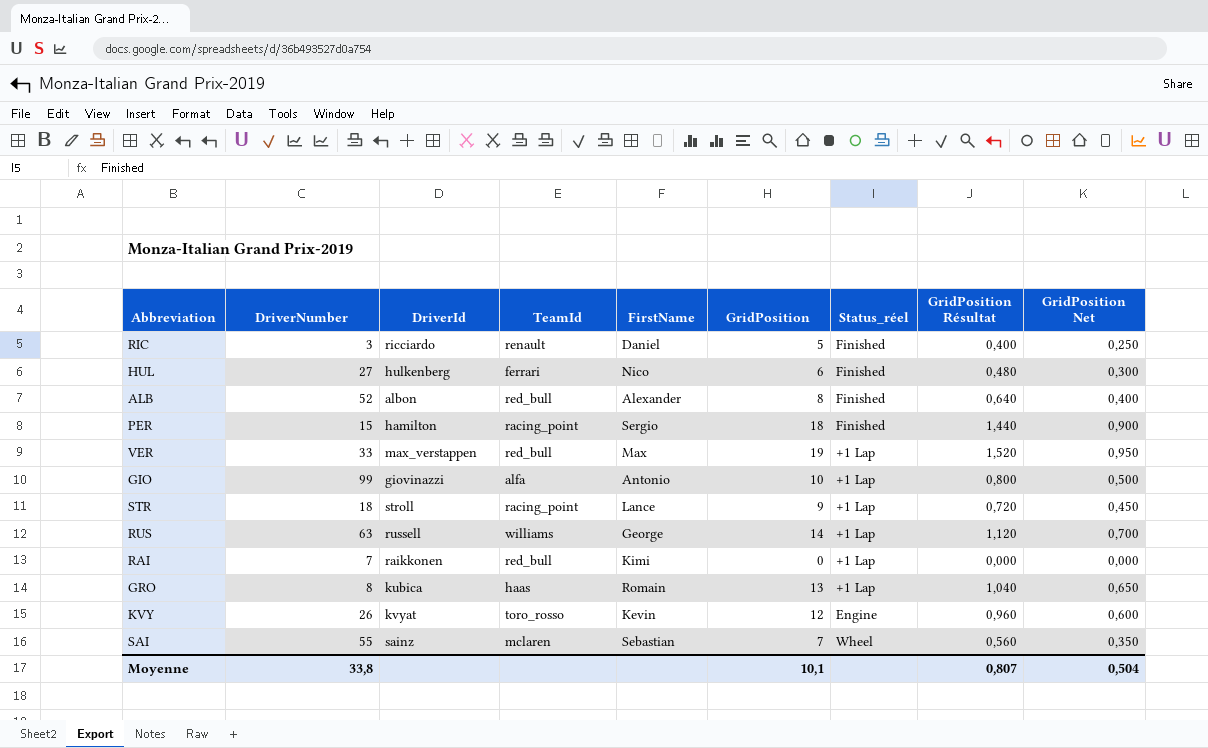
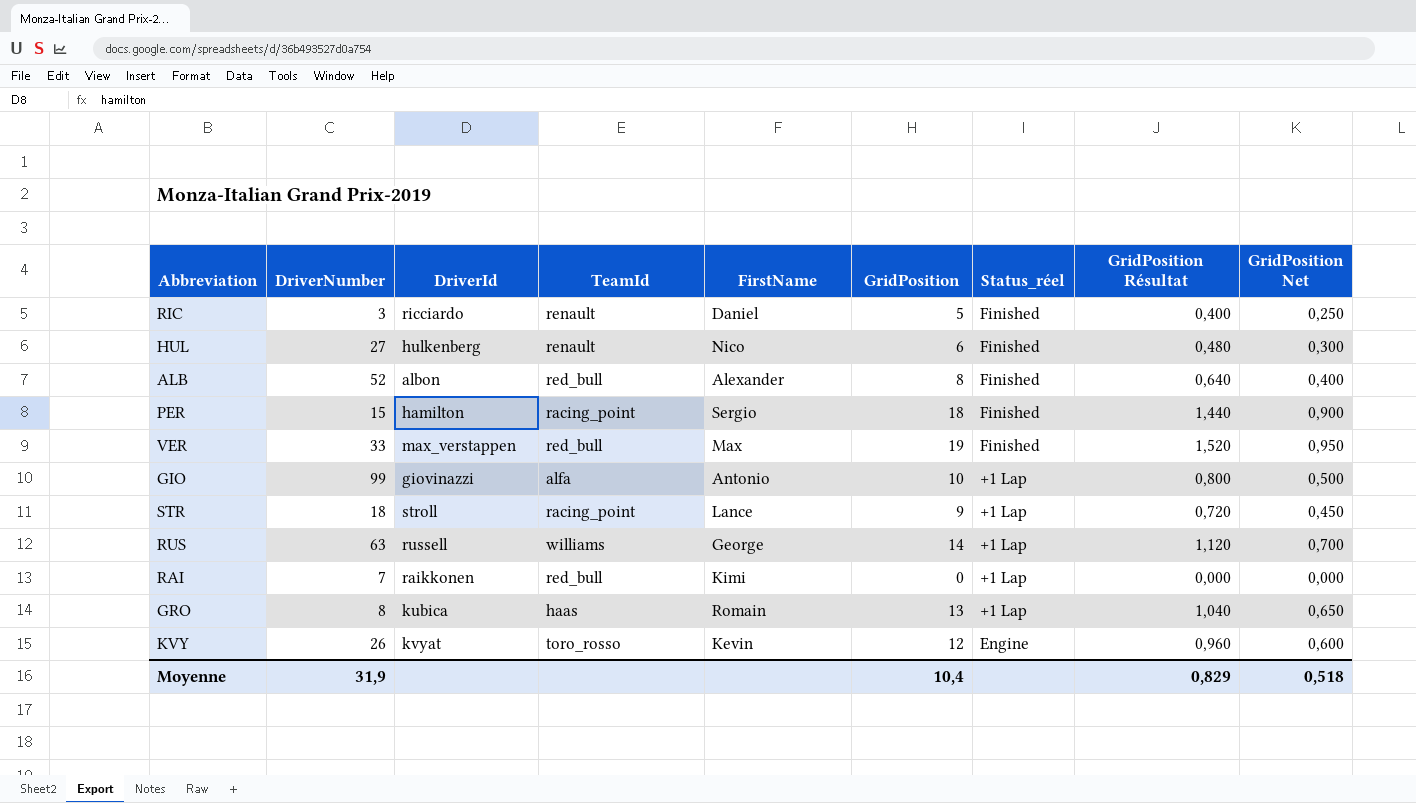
row SAI: 55 | sainz | mclaren | Sebastian | 7 | Wheel | 0,560 | 0,350 -> none
HUL | TeamId: ferrari -> renault
VER | Status_réel: +1 Lap -> Finished
Moyenne | DriverNumber: 33,8 -> 31,9
Moyenne | GridPosition: 10,1 -> 10,4
Moyenne | GridPosition Résultat: 0,807 -> 0,829
Moyenne | GridPosition Net: 0,504 -> 0,518

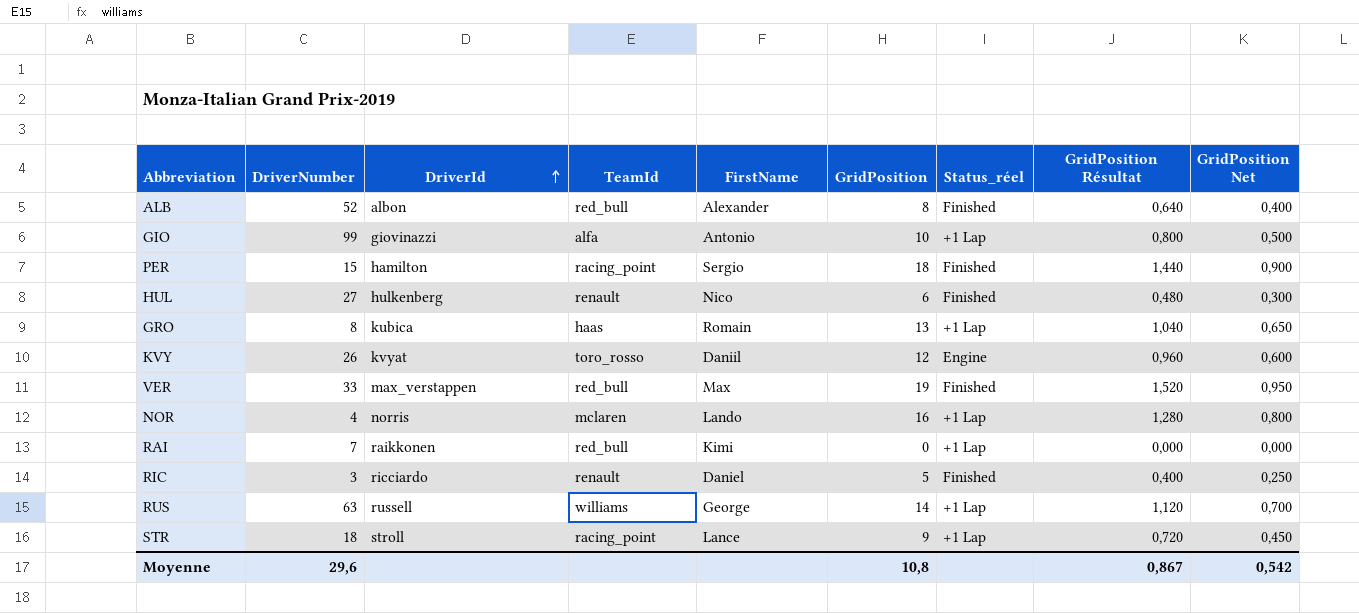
row order: none -> DriverId ascending
KVY | FirstName: Kevin -> Daniil
row NOR: none -> 4 | norris | mclaren | Lando | 16 | +1 Lap | 1,280 | 0,800
Moyenne | DriverNumber: 31,9 -> 29,6
Moyenne | GridPosition: 10,4 -> 10,8
Moyenne | GridPosition Résultat: 0,829 -> 0,867
Moyenne | GridPosition Net: 0,518 -> 0,542

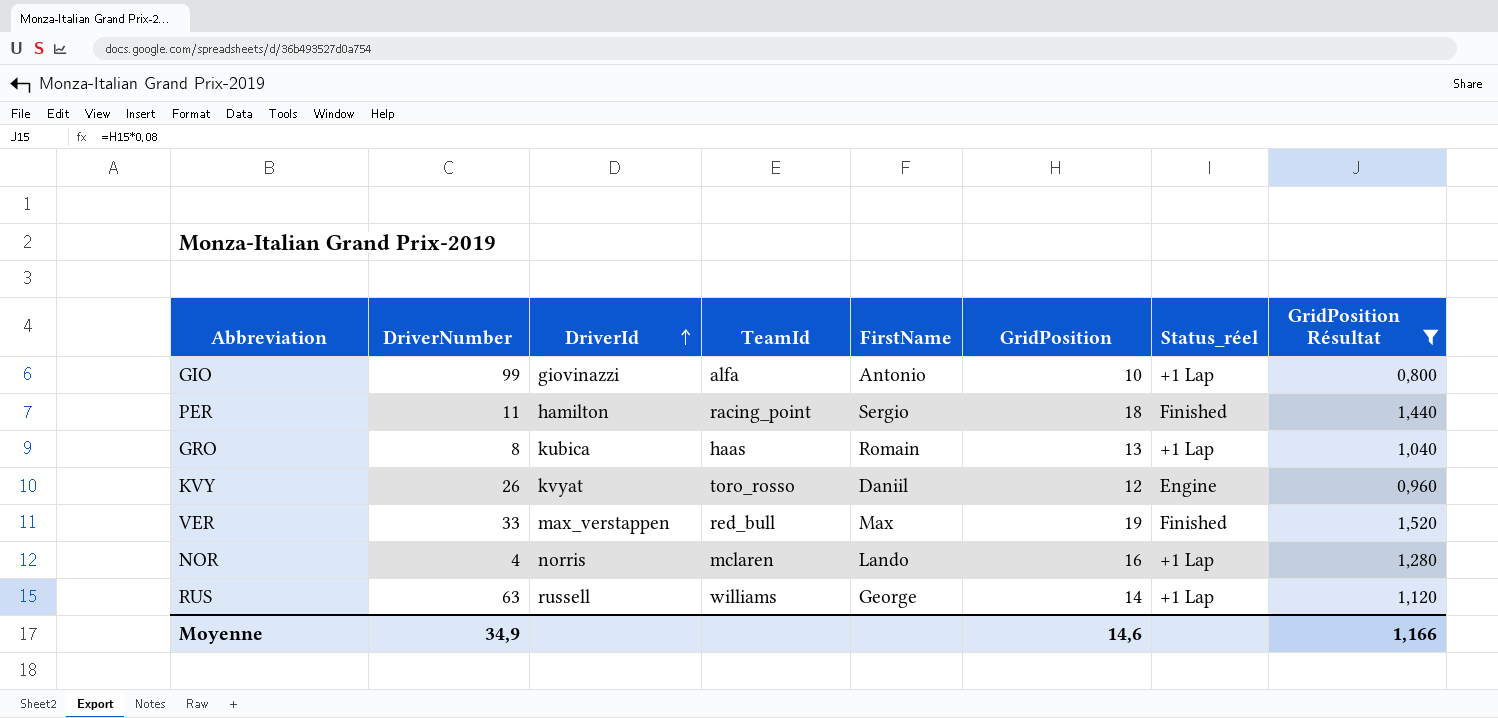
filter: none -> GridPosition Résultat >= 0,800
column GridPosition Net | formula: [GridPosition] * 0,05 -> none
PER | DriverNumber: 15 -> 11
Moyenne | DriverNumber: 29,6 -> 34,9
Moyenne | GridPosition: 10,8 -> 14,6
Moyenne | GridPosition Résultat: 0,867 -> 1,166

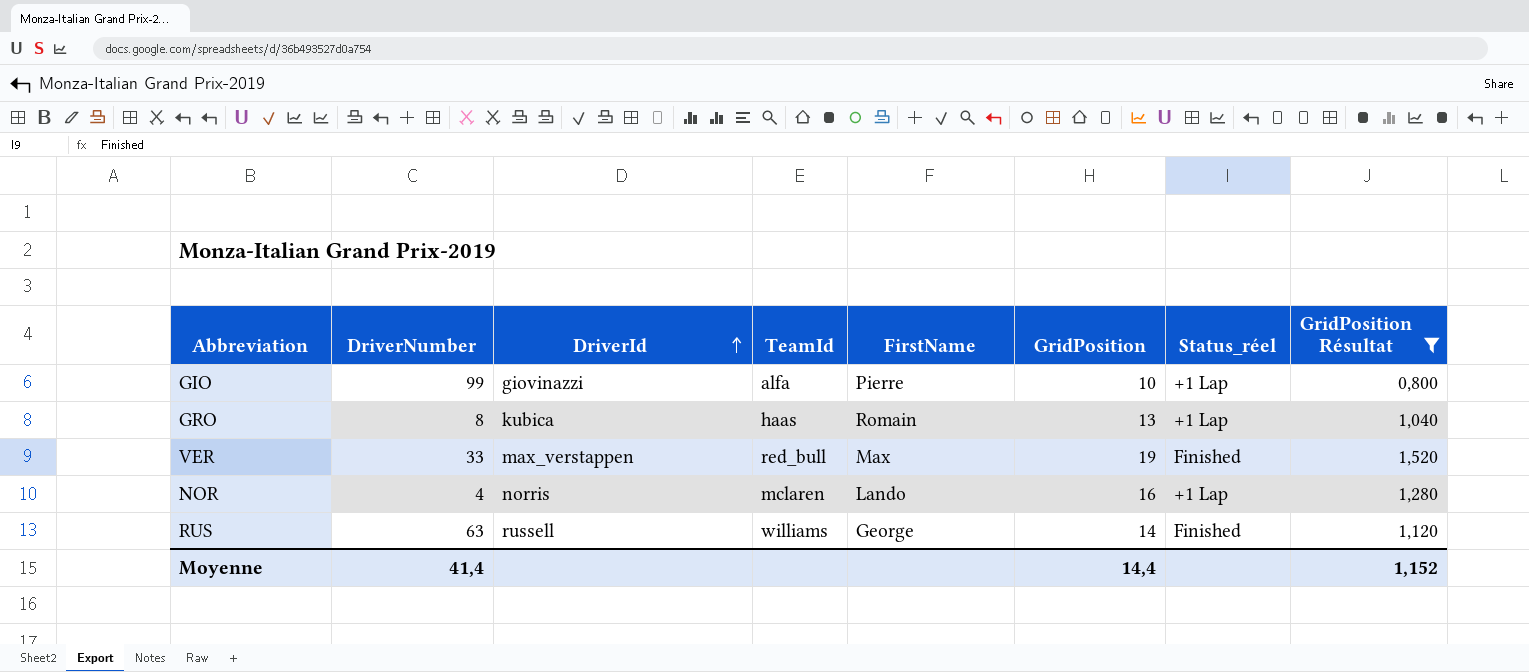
row PER: 11 | hamilton | racing_point | Sergio | 18 | Finished | 1,440 -> none
row KVY: 26 | kvyat | toro_rosso | Daniil | 12 | Engine | 0,960 -> none
GIO | FirstName: Antonio -> Pierre
RUS | Status_réel: +1 Lap -> Finished
Moyenne | DriverNumber: 34,9 -> 41,4
Moyenne | GridPosition: 14,6 -> 14,4
Moyenne | GridPosition Résultat: 1,166 -> 1,152

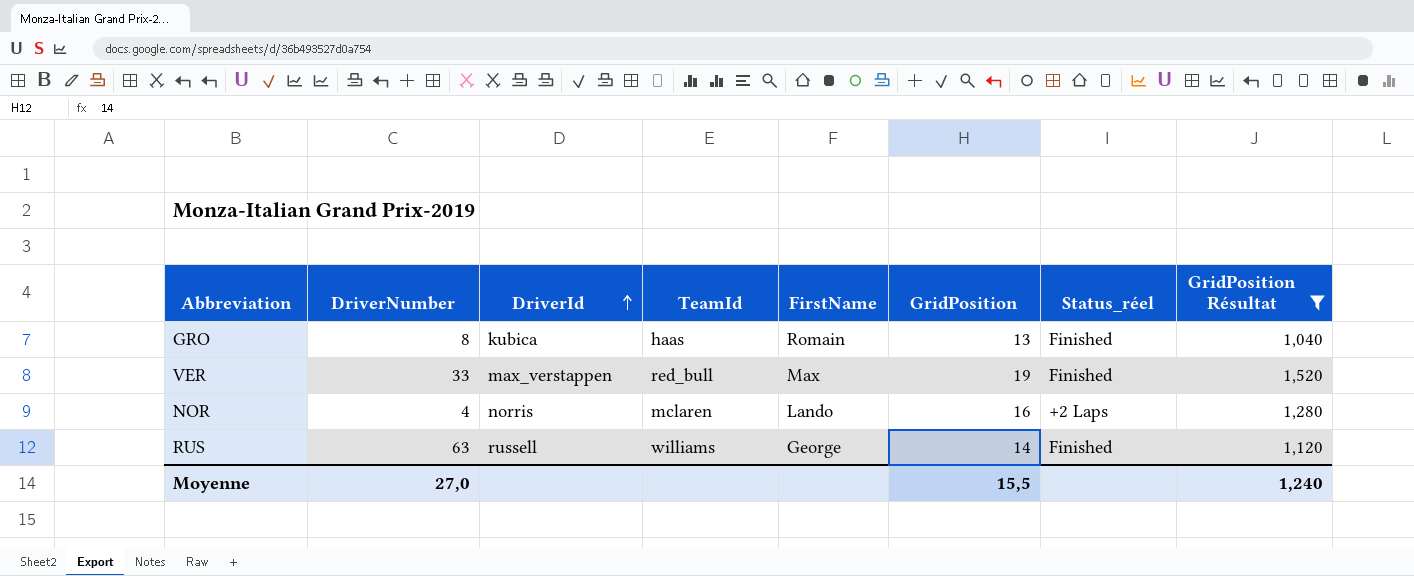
row GIO: 99 | giovinazzi | alfa | Pierre | 10 | +1 Lap | 0,800 -> none
GRO | Status_réel: +1 Lap -> Finished
NOR | Status_réel: +1 Lap -> +2 Laps
Moyenne | DriverNumber: 41,4 -> 27,0
Moyenne | GridPosition: 14,4 -> 15,5
Moyenne | GridPosition Résultat: 1,152 -> 1,240

